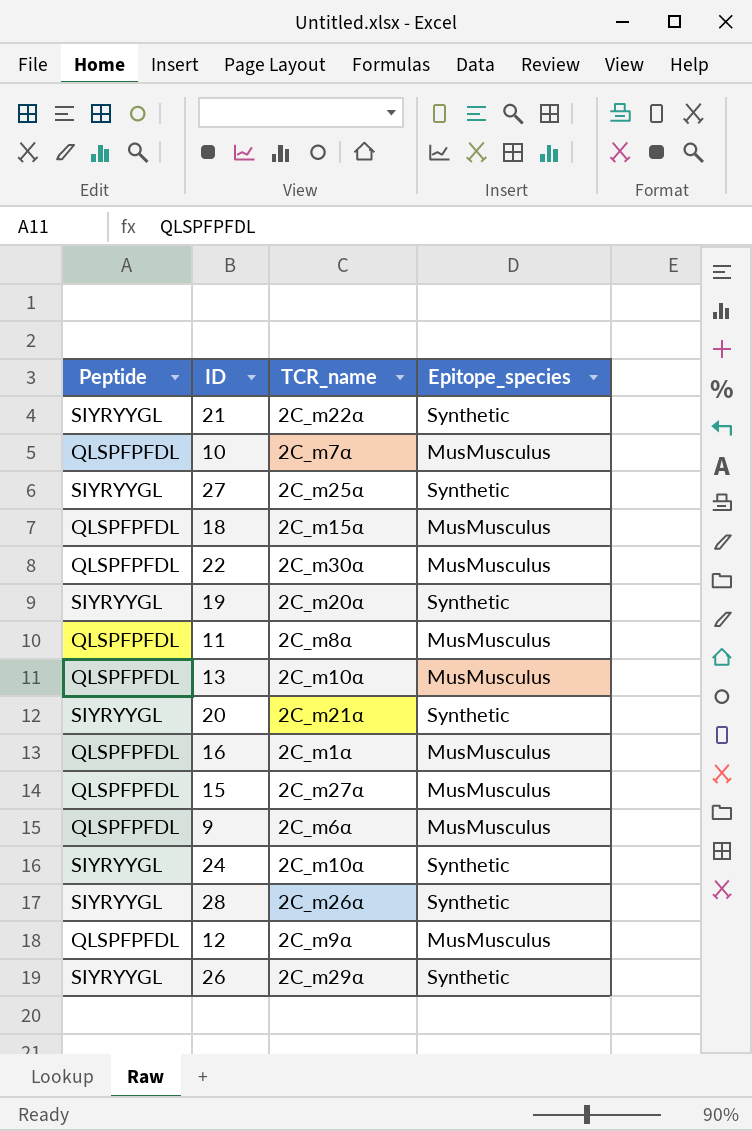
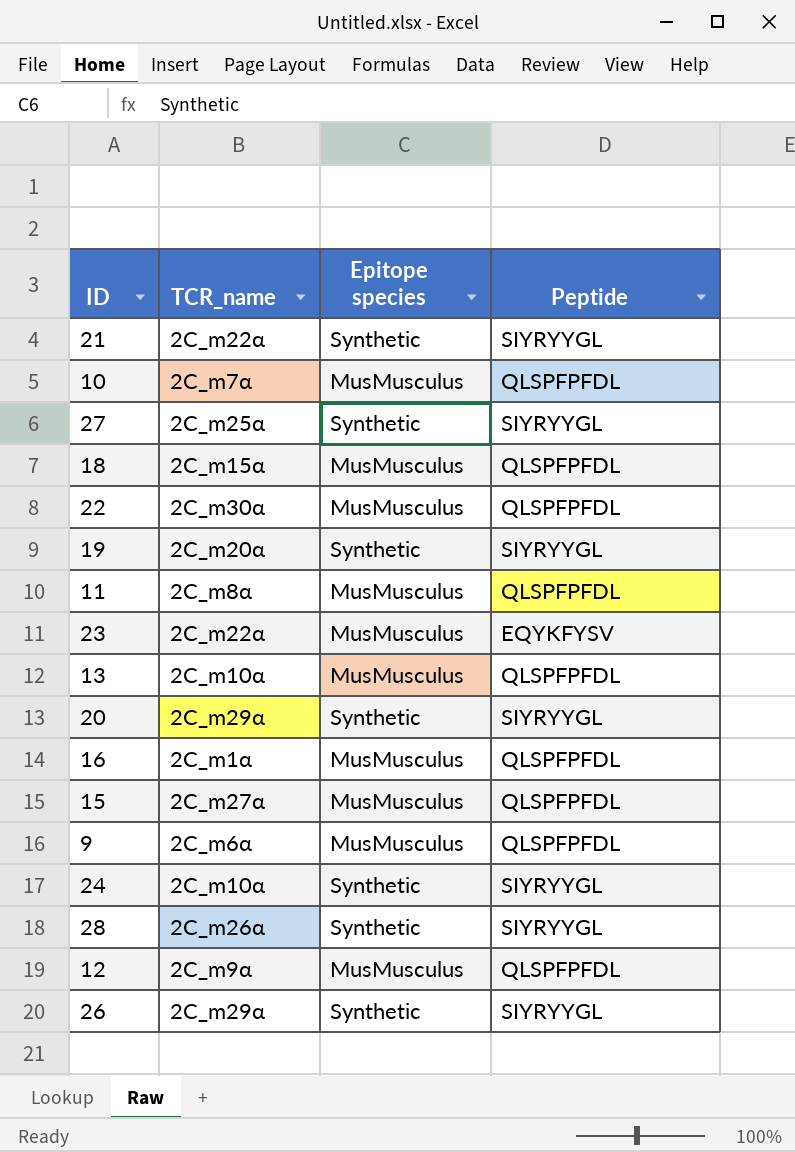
column name: Epitope_species -> Epitope species
column Peptide | position: 1 -> 4
row 23: none -> 2C_m22α | MusMusculus | EQYKFYSV
20 | TCR_name: 2C_m21α -> 2C_m29α

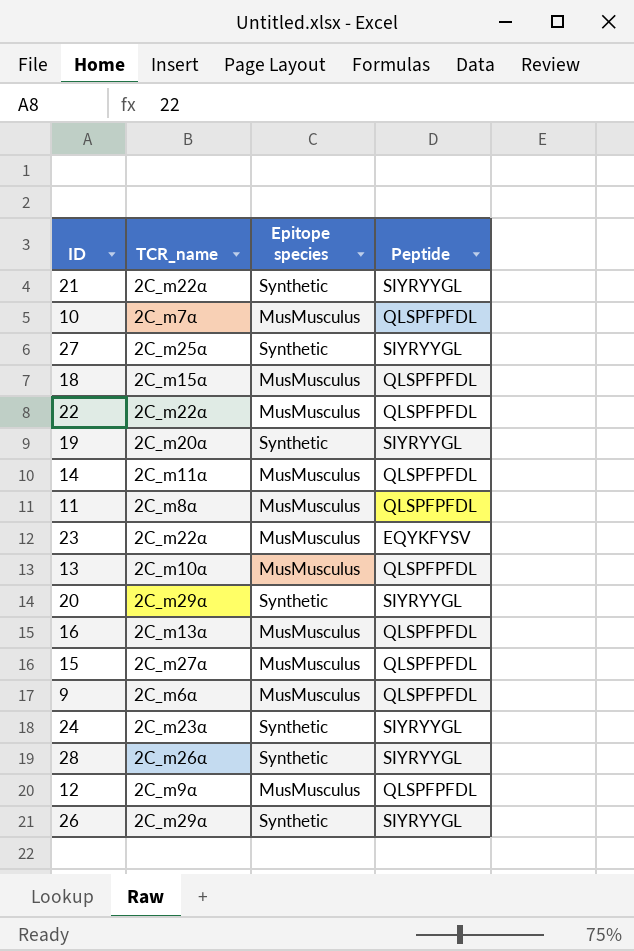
22 | TCR_name: 2C_m30α -> 2C_m22α
row 14: none -> 2C_m11α | MusMusculus | QLSPFPFDL
16 | TCR_name: 2C_m1α -> 2C_m13α
24 | TCR_name: 2C_m10α -> 2C_m23α

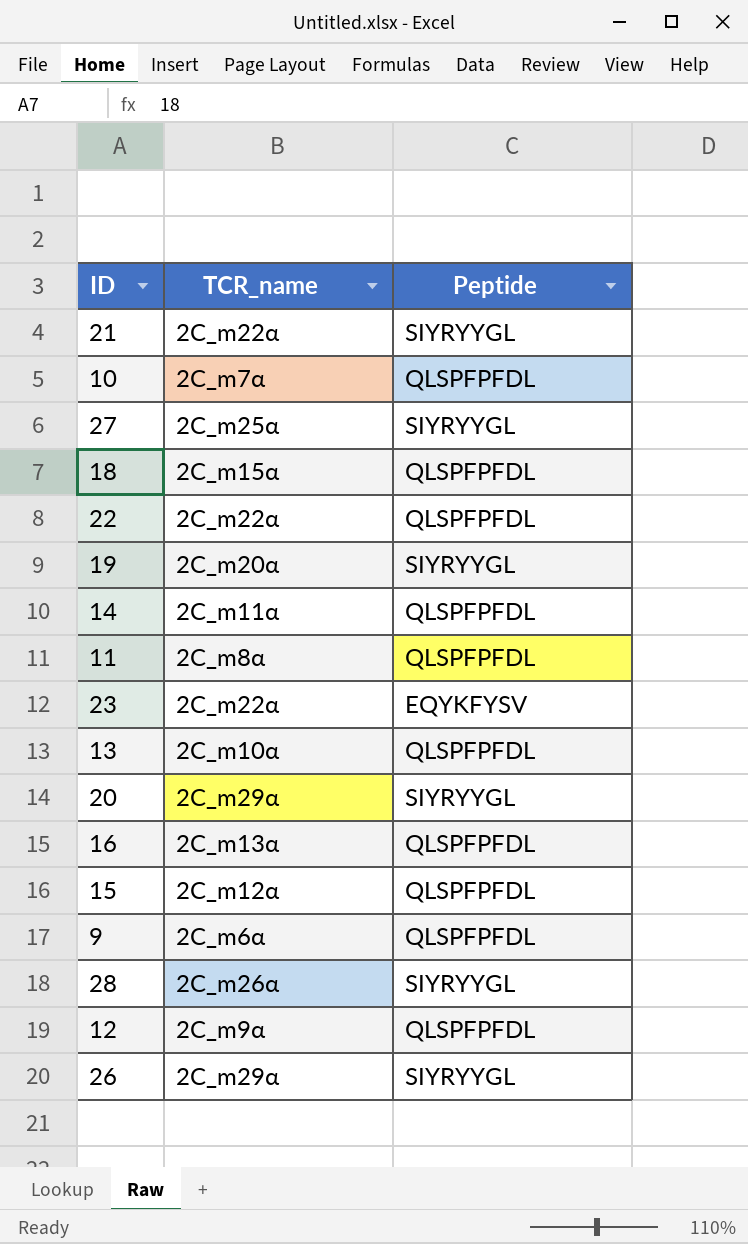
column Epitope species | position: 3 -> none
row 24: 2C_m23α | Synthetic | SIYRYYGL -> none
15 | TCR_name: 2C_m27α -> 2C_m12α

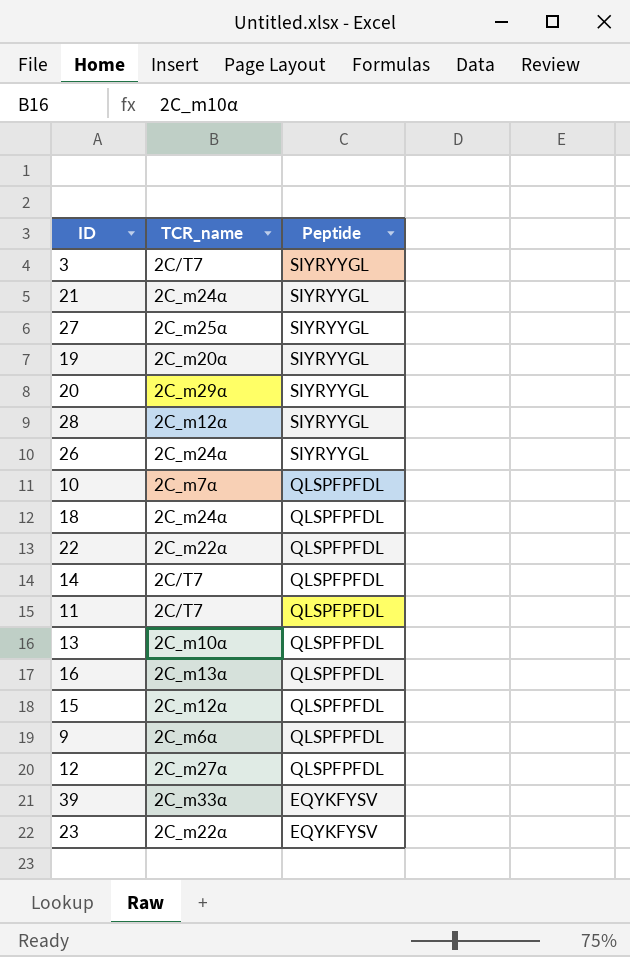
row order: none -> Peptide descending
row 3: none -> 2C/T7 | SIYRYYGL
21 | TCR_name: 2C_m22α -> 2C_m24α
28 | TCR_name: 2C_m26α -> 2C_m12α
26 | TCR_name: 2C_m29α -> 2C_m24α
18 | TCR_name: 2C_m15α -> 2C_m24α
14 | TCR_name: 2C_m11α -> 2C/T7
11 | TCR_name: 2C_m8α -> 2C/T7
12 | TCR_name: 2C_m9α -> 2C_m27α
row 39: none -> 2C_m33α | EQYKFYSV

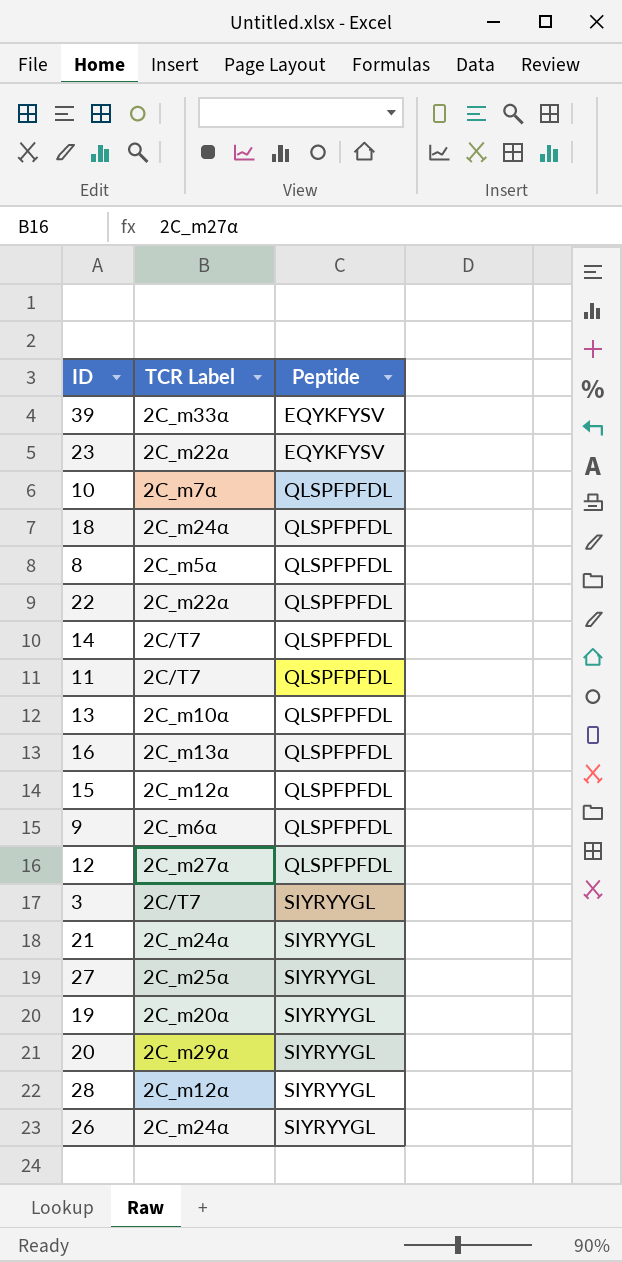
row order: Peptide descending -> Peptide ascending
column name: TCR_name -> TCR Label
row 8: none -> 2C_m5α | QLSPFPFDL

